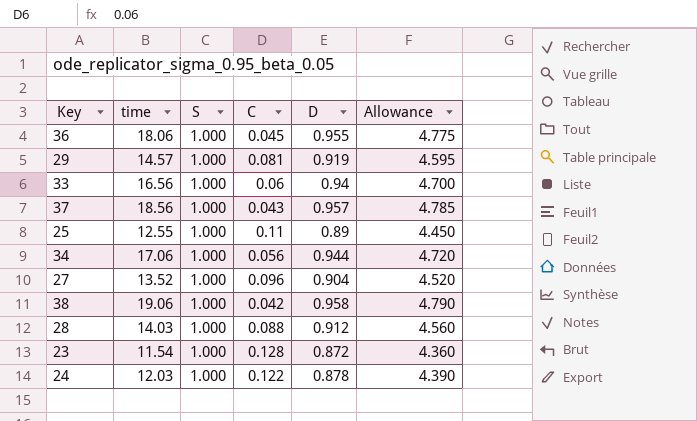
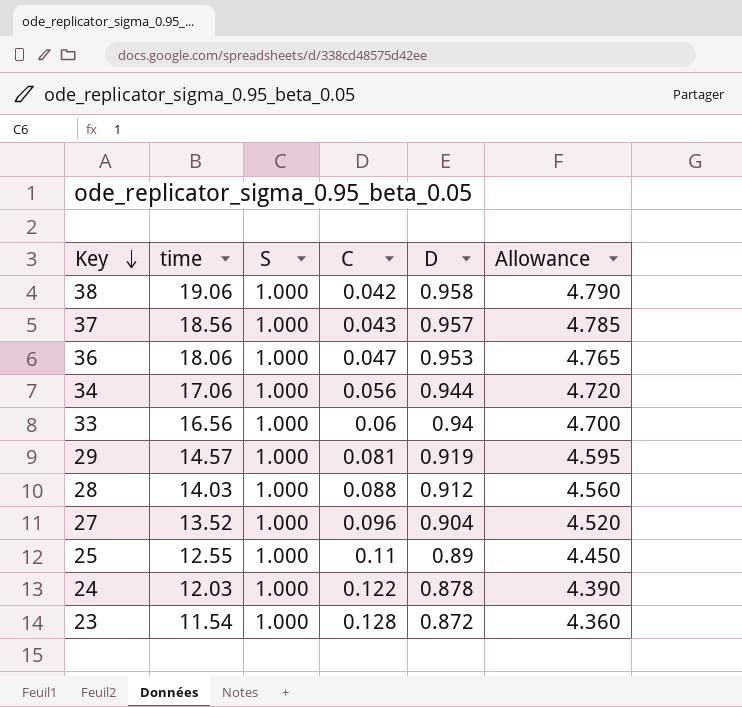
row order: none -> Key descending
36 | C: 0.045 -> 0.047
36 | D: 0.955 -> 0.953
36 | Allowance: 4.775 -> 4.765

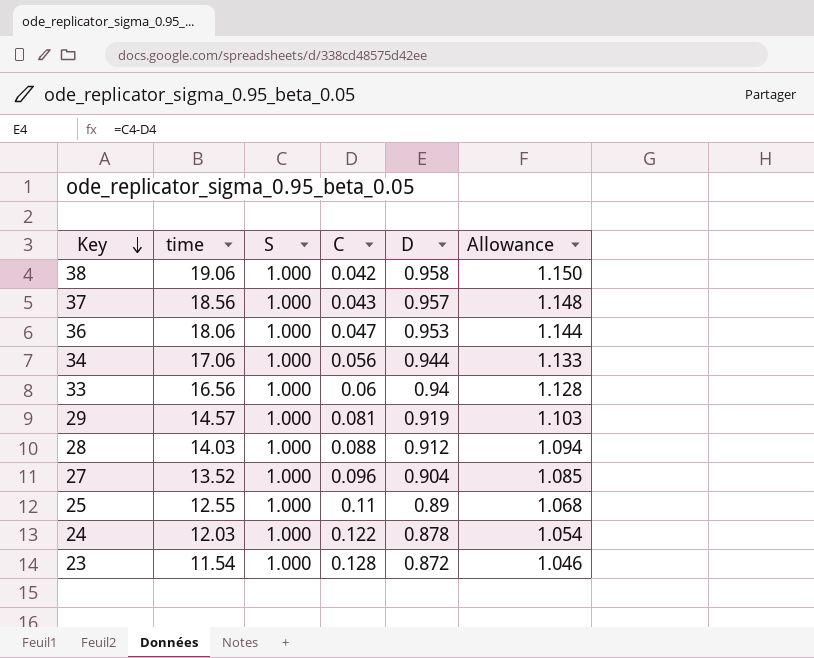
column Allowance | formula: [D] * 5 -> [D] * 1.2

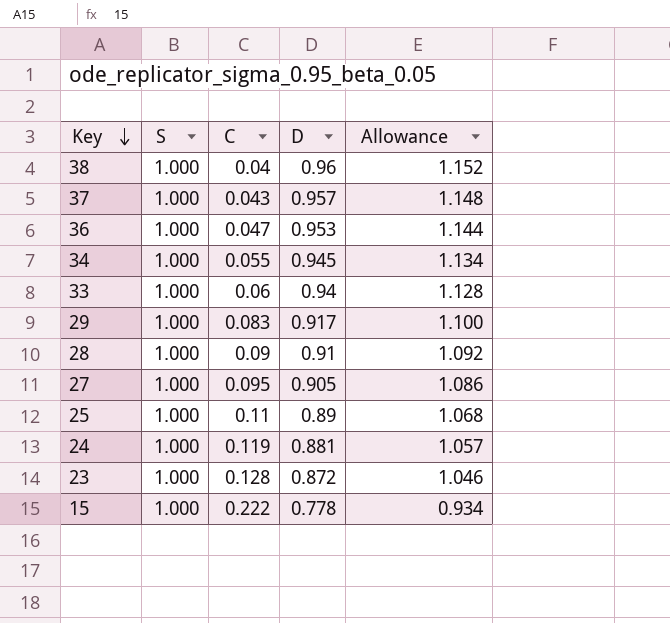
column time | position: 2 -> none
38 | C: 0.042 -> 0.04
38 | D: 0.958 -> 0.96
38 | Allowance: 1.150 -> 1.152
34 | C: 0.056 -> 0.055
34 | D: 0.944 -> 0.945
34 | Allowance: 1.133 -> 1.134
29 | C: 0.081 -> 0.083
29 | D: 0.919 -> 0.917
29 | Allowance: 1.103 -> 1.100
28 | C: 0.088 -> 0.09
28 | D: 0.912 -> 0.91
28 | Allowance: 1.094 -> 1.092
27 | C: 0.096 -> 0.095
27 | D: 0.904 -> 0.905
27 | Allowance: 1.085 -> 1.086
24 | C: 0.122 -> 0.119
24 | D: 0.878 -> 0.881
24 | Allowance: 1.054 -> 1.057
row 15: none -> 1.000 | 0.222 | 0.778 | 0.934

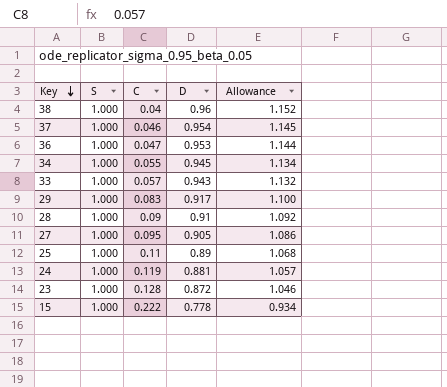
37 | C: 0.043 -> 0.046
37 | D: 0.957 -> 0.954
37 | Allowance: 1.148 -> 1.145
33 | C: 0.06 -> 0.057
33 | D: 0.94 -> 0.943
33 | Allowance: 1.128 -> 1.132

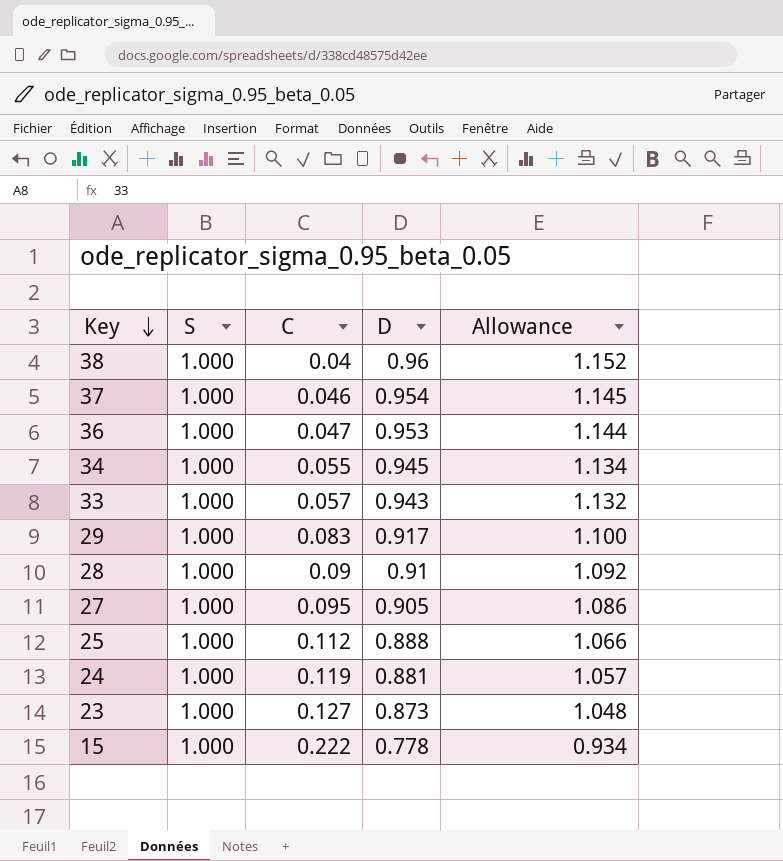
25 | C: 0.11 -> 0.112
25 | D: 0.89 -> 0.888
25 | Allowance: 1.068 -> 1.066
23 | C: 0.128 -> 0.127
23 | D: 0.872 -> 0.873
23 | Allowance: 1.046 -> 1.048

